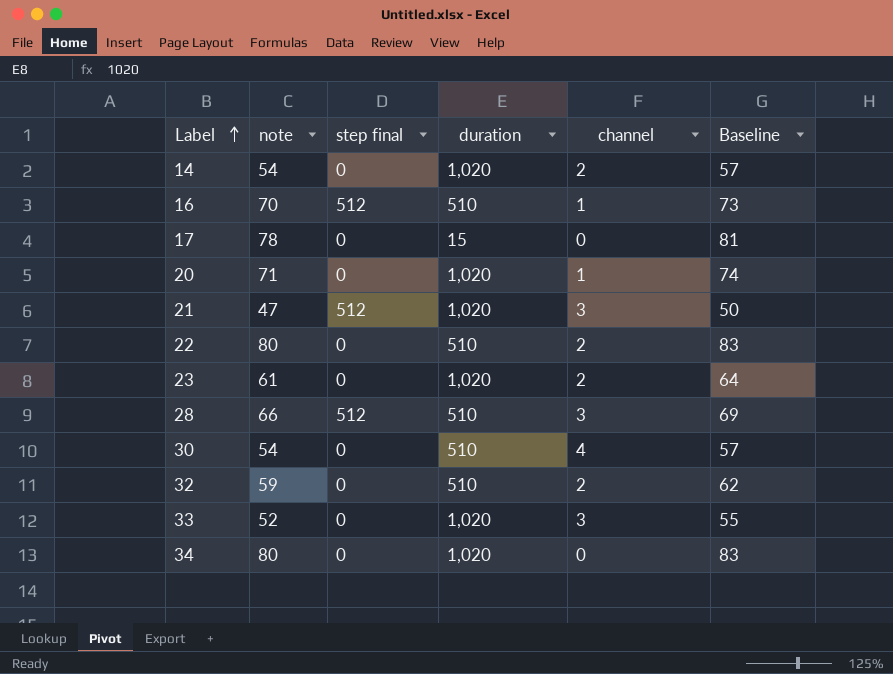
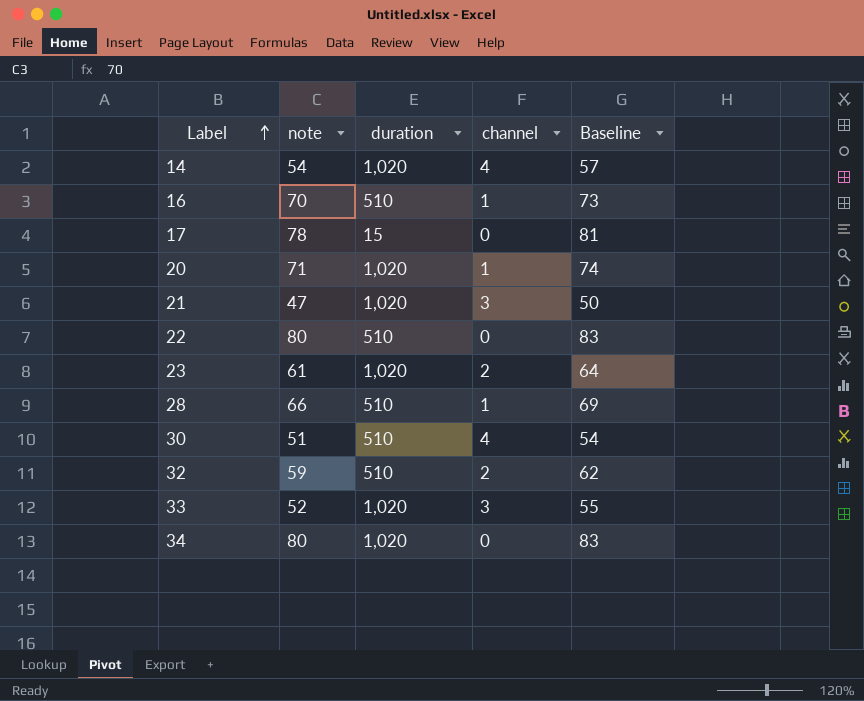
column step final | position: 3 -> none
14 | channel: 2 -> 4
22 | channel: 2 -> 0
28 | channel: 3 -> 1
30 | note: 54 -> 51
30 | Baseline: 57 -> 54

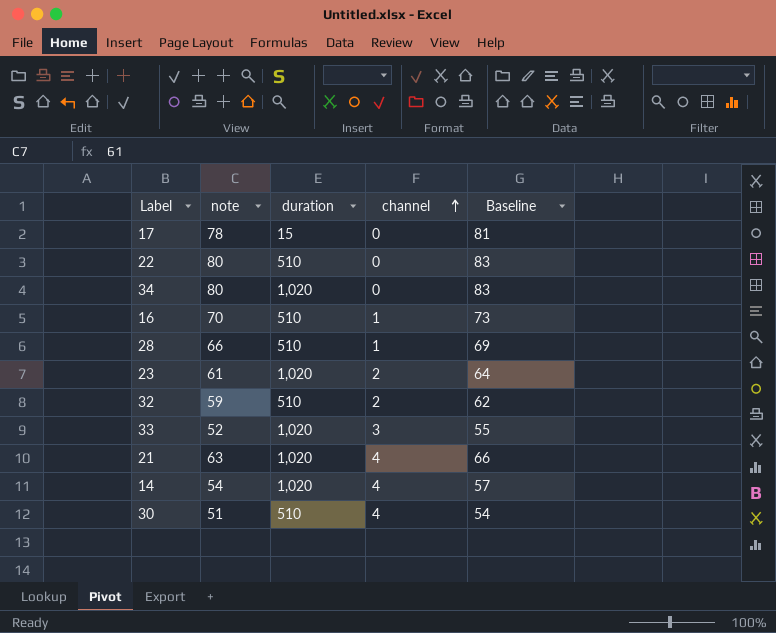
row order: Label ascending -> channel ascending
row 20: 71 | 1,020 | 1 | 74 -> none
21 | note: 47 -> 63
21 | channel: 3 -> 4
21 | Baseline: 50 -> 66

